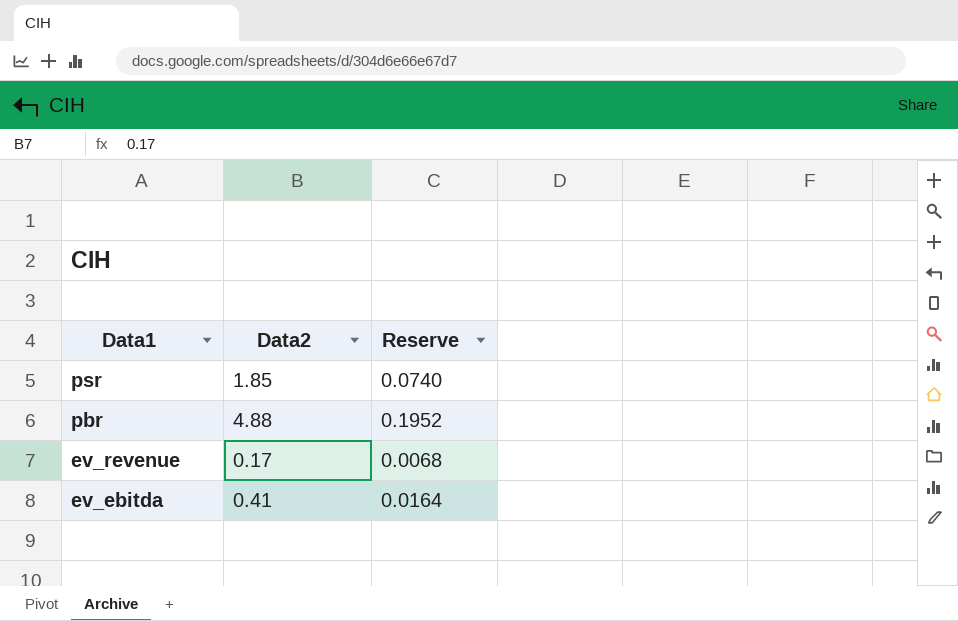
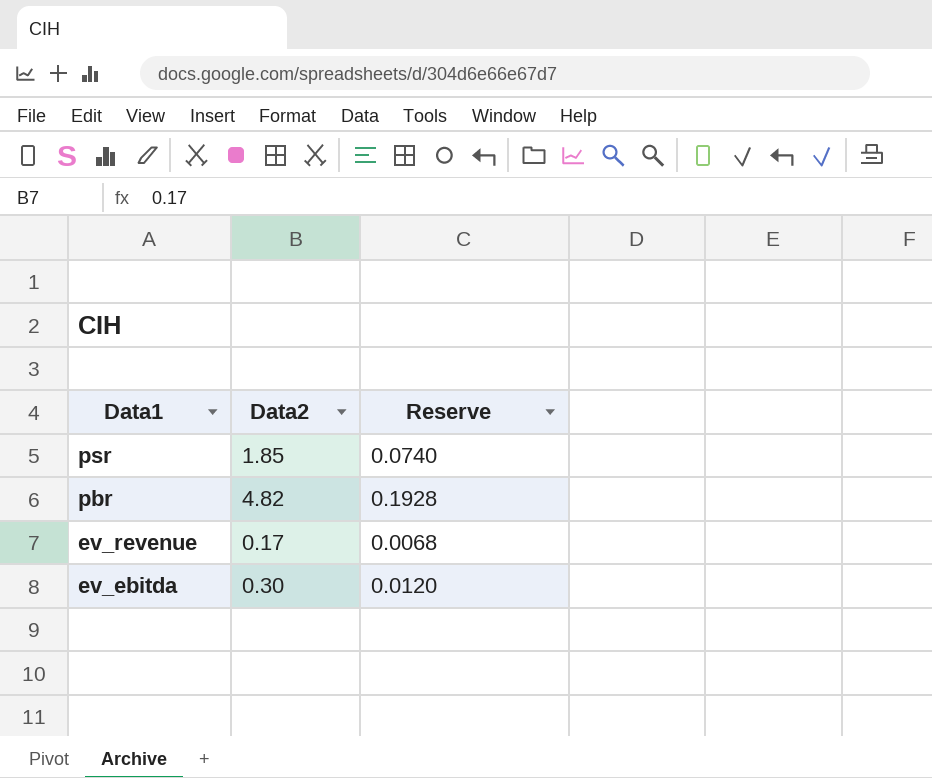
pbr | Data2: 4.88 -> 4.82
pbr | Reserve: 0.1952 -> 0.1928
ev_ebitda | Data2: 0.41 -> 0.30
ev_ebitda | Reserve: 0.0164 -> 0.0120

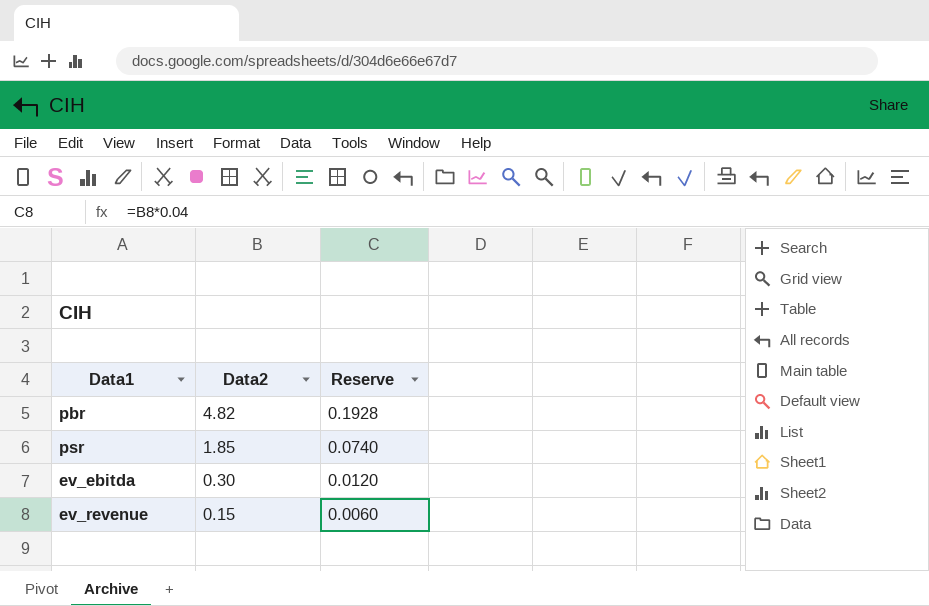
row order: Data1 descending -> Data2 descending
ev_revenue | Data2: 0.17 -> 0.15
ev_revenue | Reserve: 0.0068 -> 0.0060

